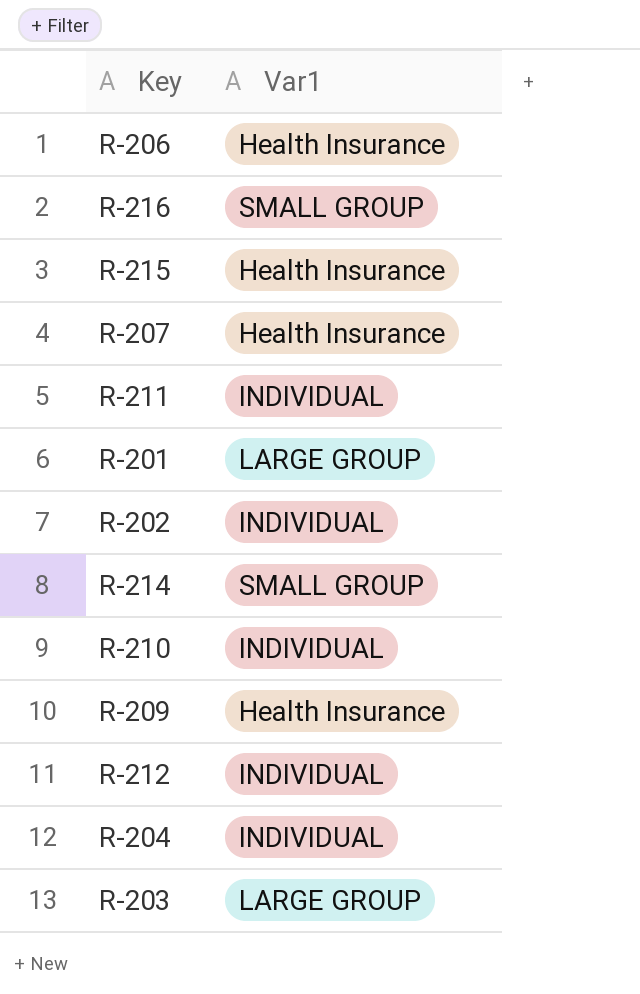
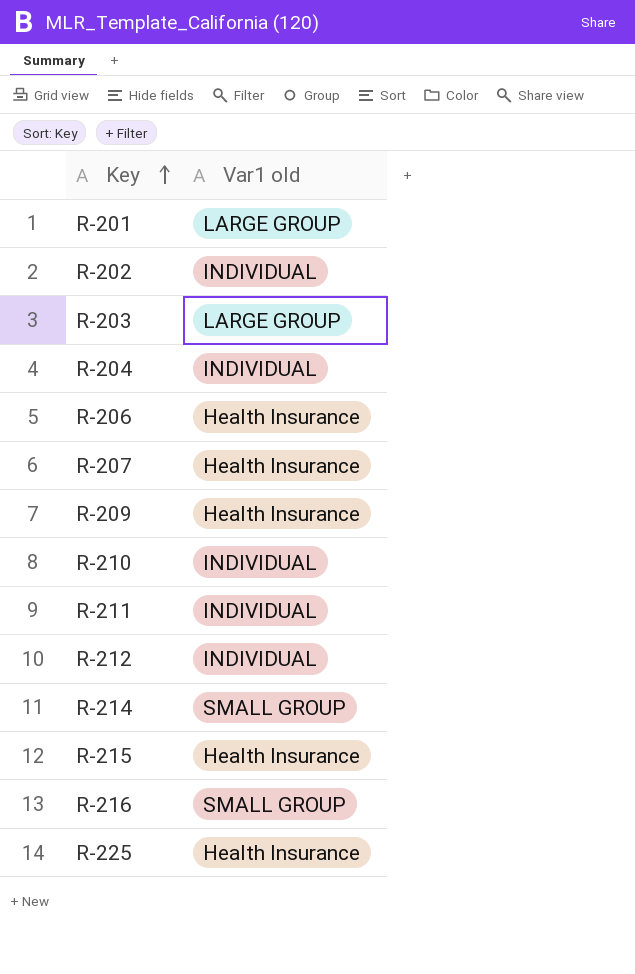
row order: none -> Key ascending
column name: Var1 -> Var1 old
row R-225: none -> Health Insurance

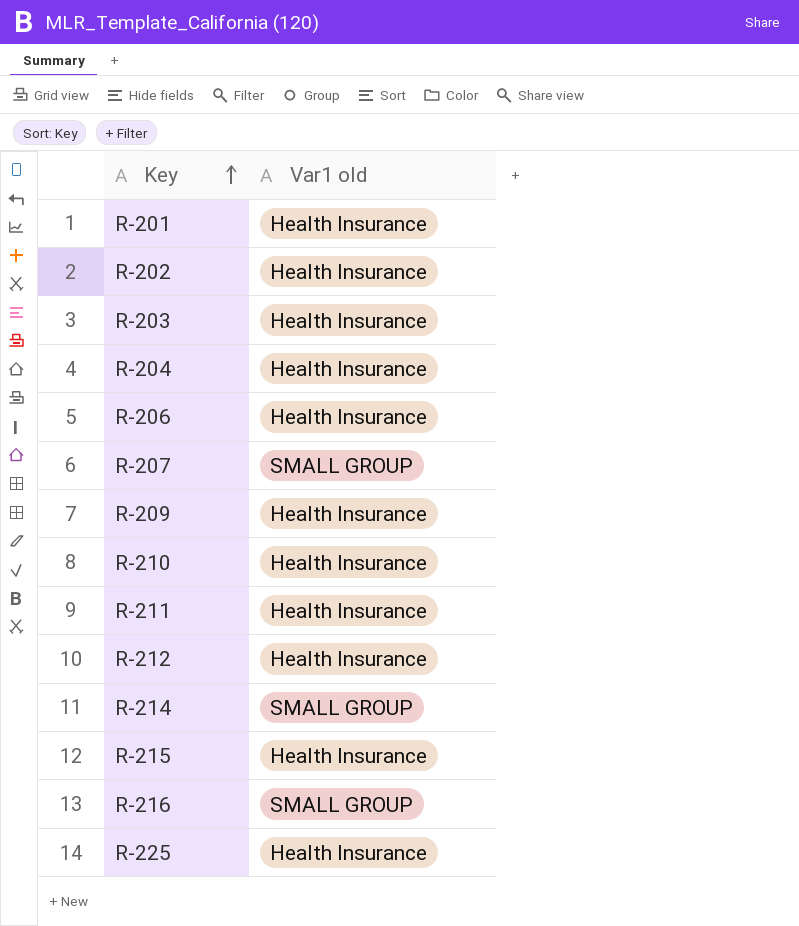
R-201 | Var1 old: LARGE GROUP -> Health Insurance
R-202 | Var1 old: INDIVIDUAL -> Health Insurance
R-203 | Var1 old: LARGE GROUP -> Health Insurance
R-204 | Var1 old: INDIVIDUAL -> Health Insurance
R-207 | Var1 old: Health Insurance -> SMALL GROUP
R-210 | Var1 old: INDIVIDUAL -> Health Insurance
R-211 | Var1 old: INDIVIDUAL -> Health Insurance
R-212 | Var1 old: INDIVIDUAL -> Health Insurance

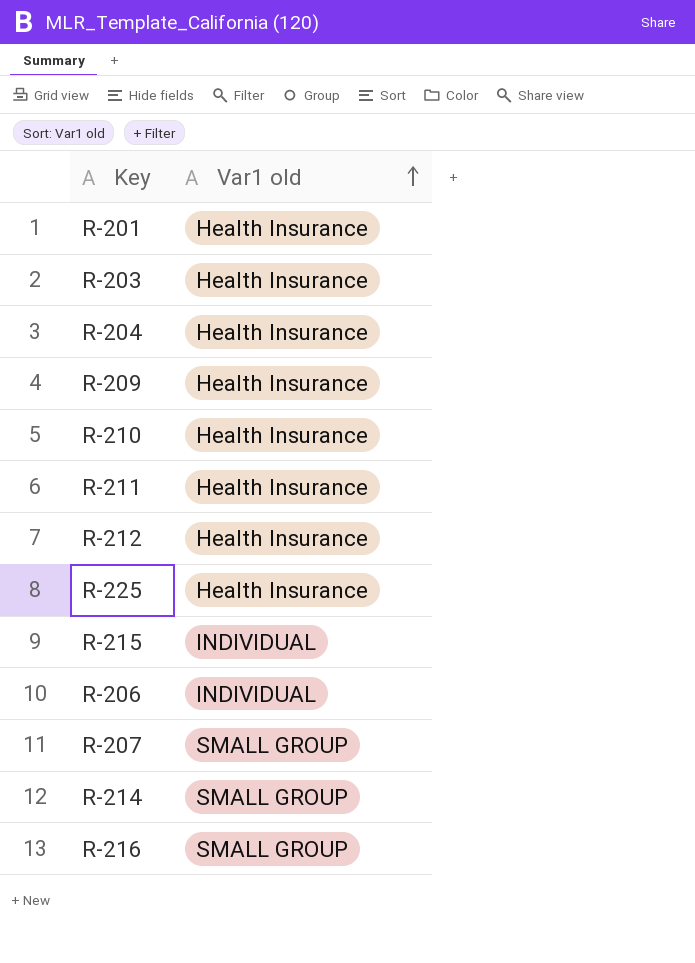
row order: Key ascending -> Var1 old ascending
row R-202: Health Insurance -> none
R-215 | Var1 old: Health Insurance -> INDIVIDUAL
R-206 | Var1 old: Health Insurance -> INDIVIDUAL

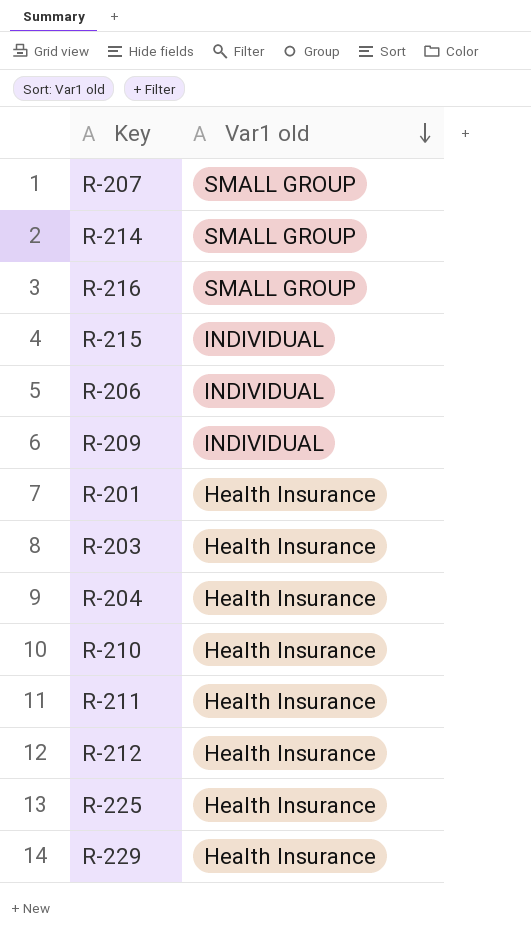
row order: Var1 old ascending -> Var1 old descending
R-209 | Var1 old: Health Insurance -> INDIVIDUAL
row R-229: none -> Health Insurance

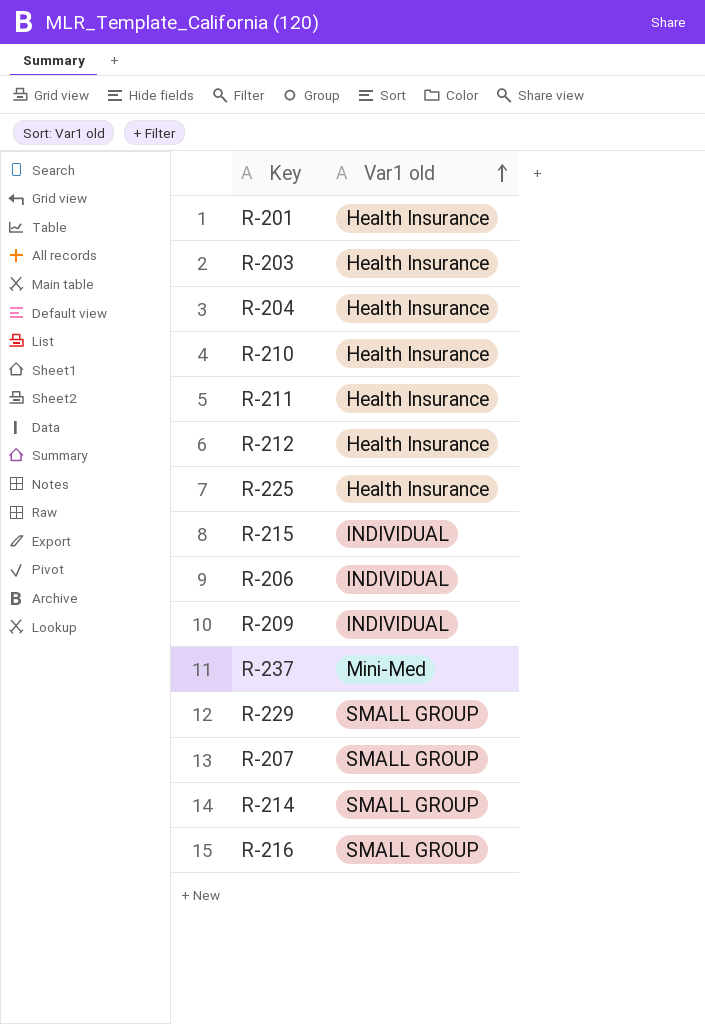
row order: Var1 old descending -> Var1 old ascending
row R-237: none -> Mini-Med
R-229 | Var1 old: Health Insurance -> SMALL GROUP

